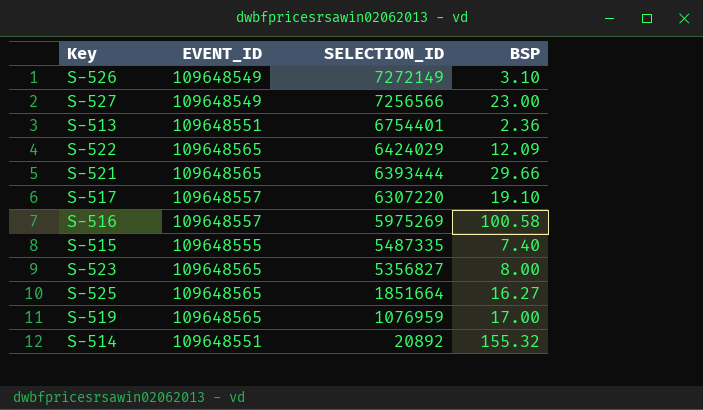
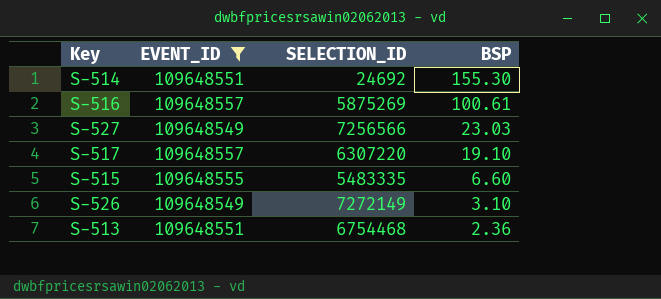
filter: none -> EVENT_ID != 109648565
row order: SELECTION_ID descending -> BSP descending
S-514 | SELECTION_ID: 20892 -> 24692
S-514 | BSP: 155.32 -> 155.30
S-516 | SELECTION_ID: 5975269 -> 5875269
S-516 | BSP: 100.58 -> 100.61
S-527 | BSP: 23.00 -> 23.03
S-515 | SELECTION_ID: 5487335 -> 5483335
S-515 | BSP: 7.40 -> 6.60
S-513 | SELECTION_ID: 6754401 -> 6754468

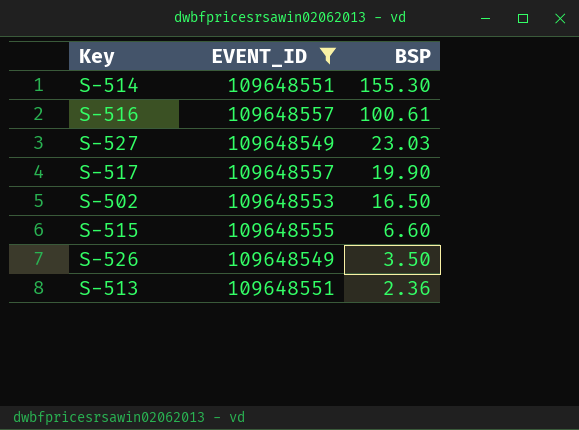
column SELECTION_ID | position: 3 -> none
S-517 | BSP: 19.10 -> 19.90
row S-502: none -> 109648553 | 16.50
S-526 | BSP: 3.10 -> 3.50

